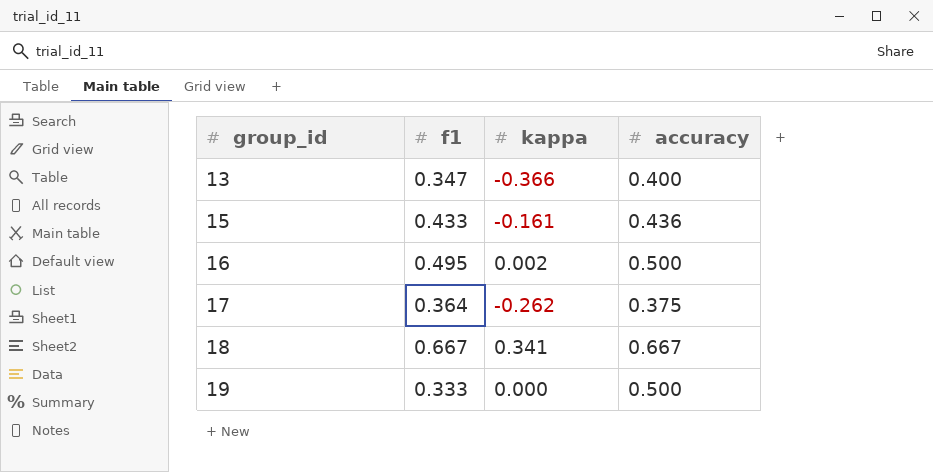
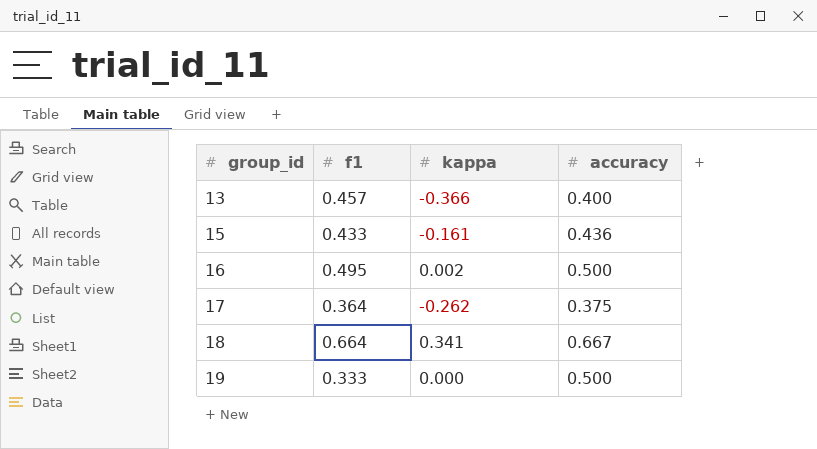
13 | f1: 0.347 -> 0.457
18 | f1: 0.667 -> 0.664

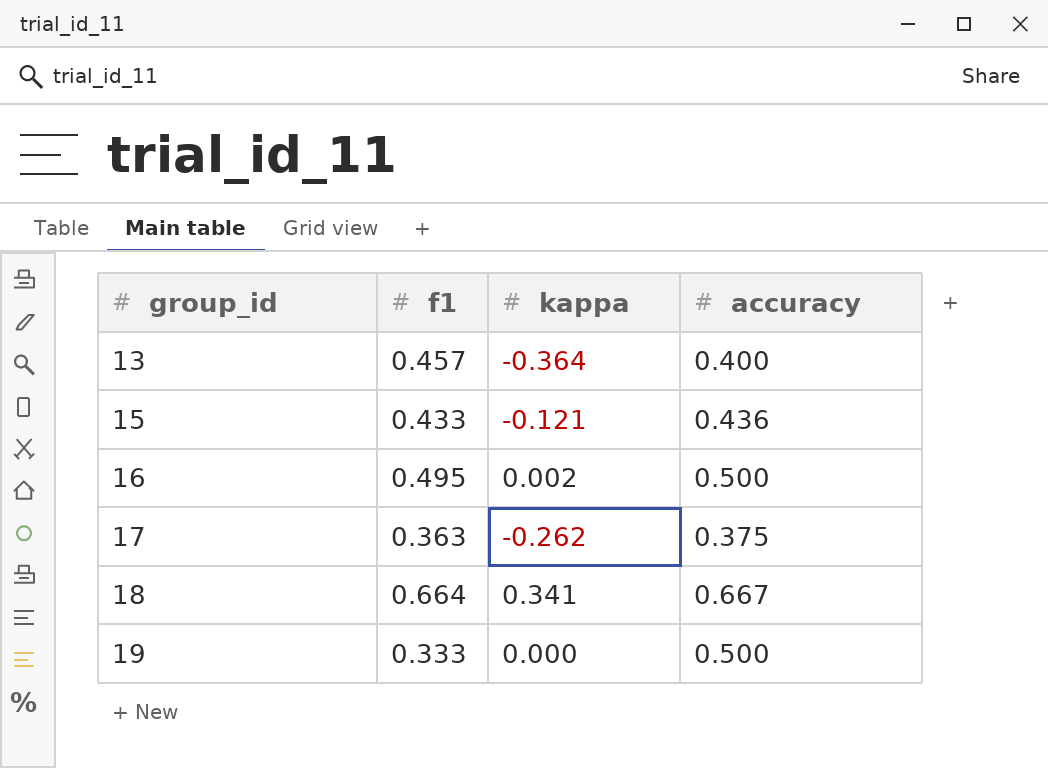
13 | kappa: -0.366 -> -0.364
15 | kappa: -0.161 -> -0.121
17 | f1: 0.364 -> 0.363

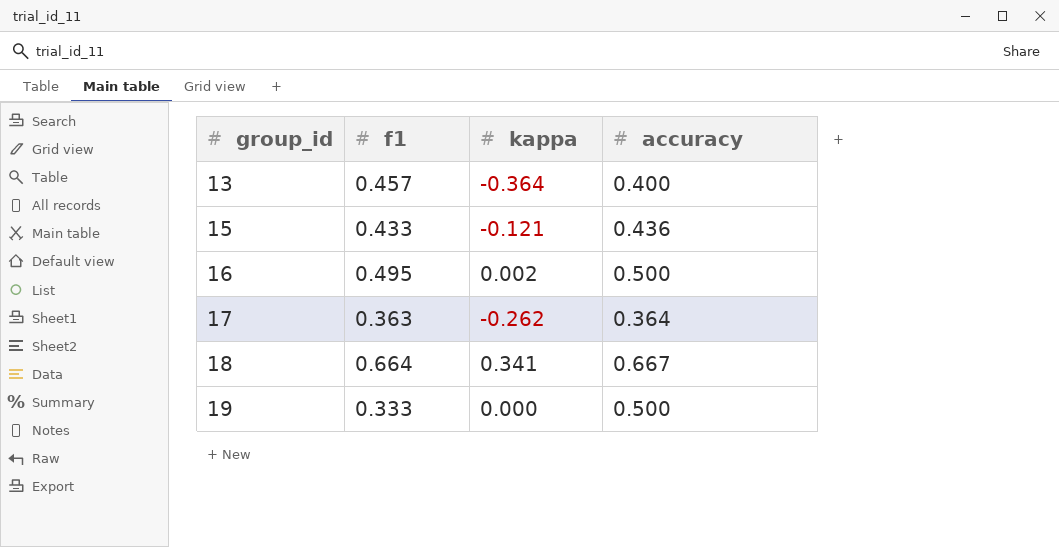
17 | accuracy: 0.375 -> 0.364

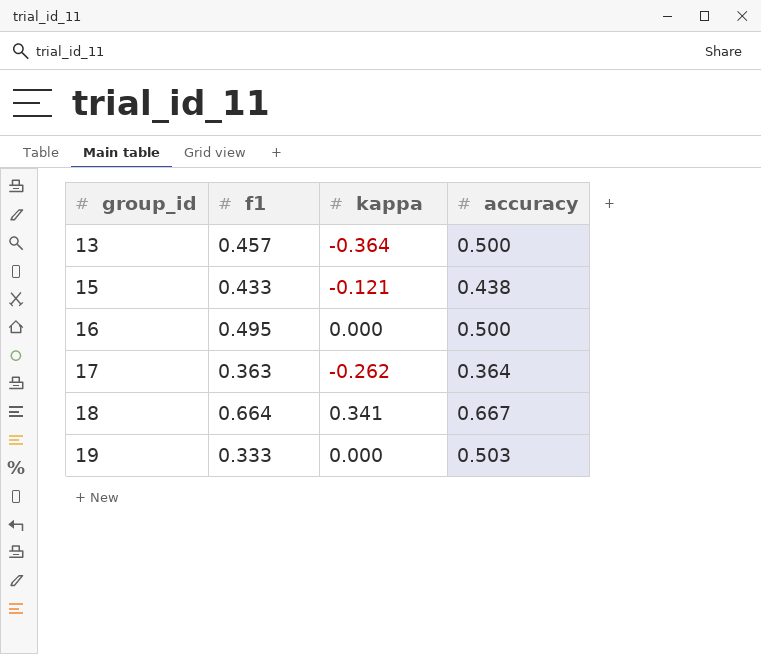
13 | accuracy: 0.400 -> 0.500
15 | accuracy: 0.436 -> 0.438
16 | kappa: 0.002 -> 0.000
19 | accuracy: 0.500 -> 0.503

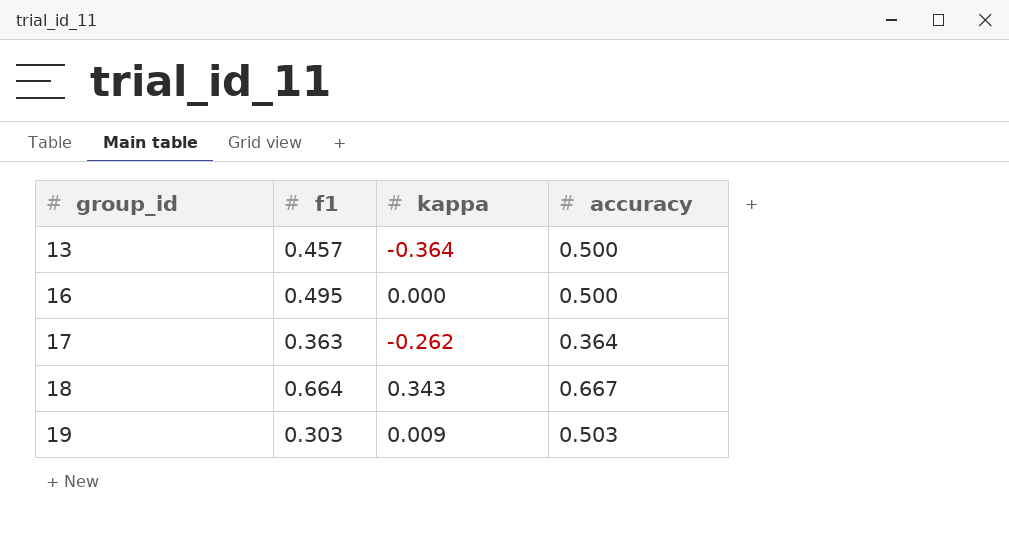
row 15: 0.433 | -0.121 | 0.438 -> none
18 | kappa: 0.341 -> 0.343
19 | f1: 0.333 -> 0.303
19 | kappa: 0.000 -> 0.009

